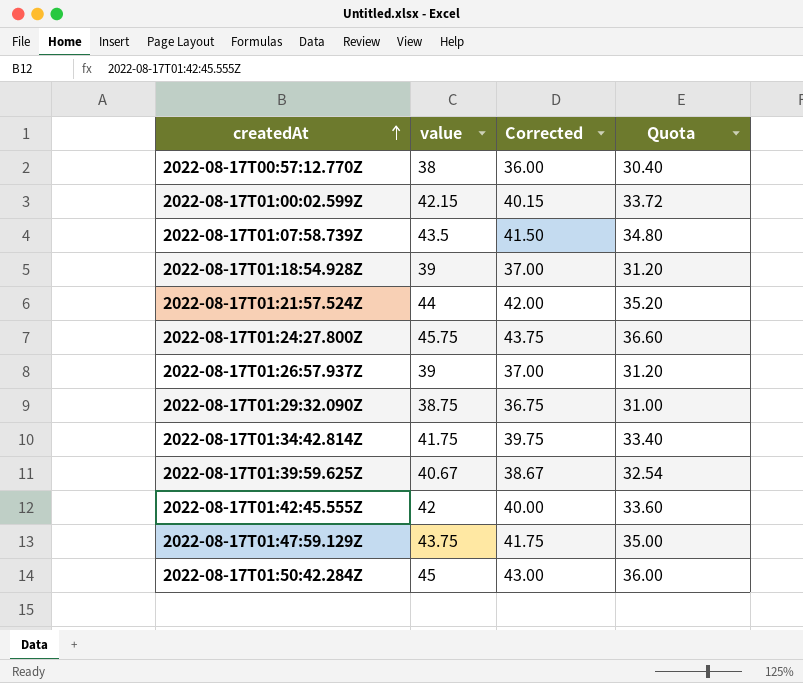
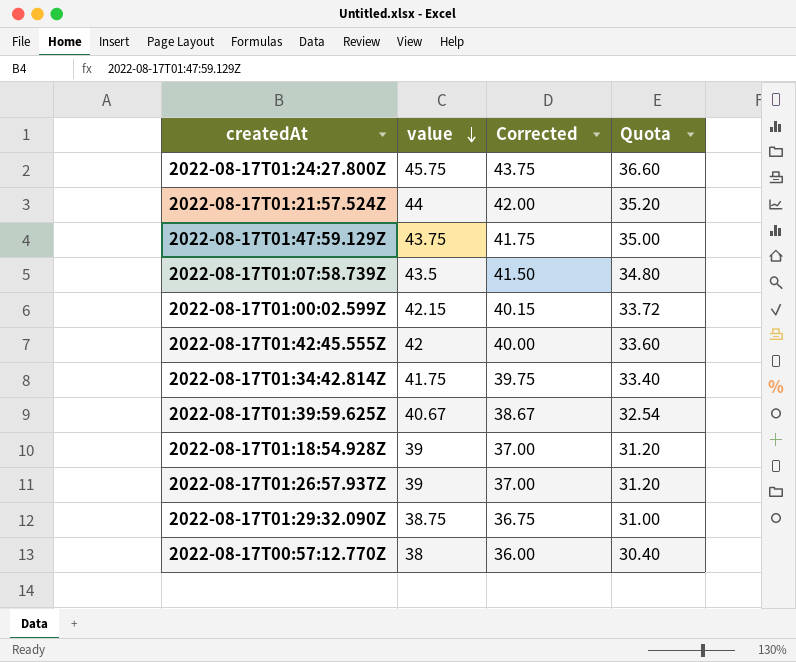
row order: createdAt ascending -> value descending
row 2022-08-17T01:50:42.284Z: 45 | 43.00 | 36.00 -> none

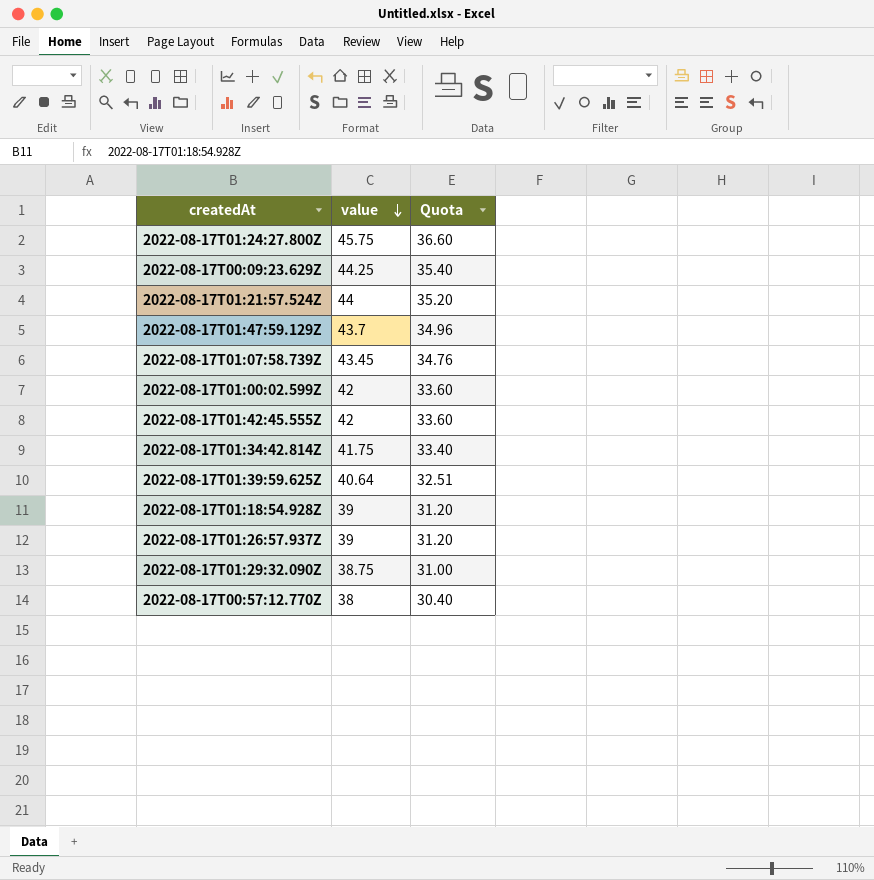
column Corrected | formula: [value] - 2 -> none
row 2022-08-17T00:09:23.629Z: none -> 44.25 | 35.40
2022-08-17T01:47:59.129Z | value: 43.75 -> 43.7
2022-08-17T01:47:59.129Z | Quota: 35.00 -> 34.96
2022-08-17T01:07:58.739Z | value: 43.5 -> 43.45
2022-08-17T01:07:58.739Z | Quota: 34.80 -> 34.76
2022-08-17T01:00:02.599Z | value: 42.15 -> 42
2022-08-17T01:00:02.599Z | Quota: 33.72 -> 33.60
2022-08-17T01:39:59.625Z | value: 40.67 -> 40.64
2022-08-17T01:39:59.625Z | Quota: 32.54 -> 32.51

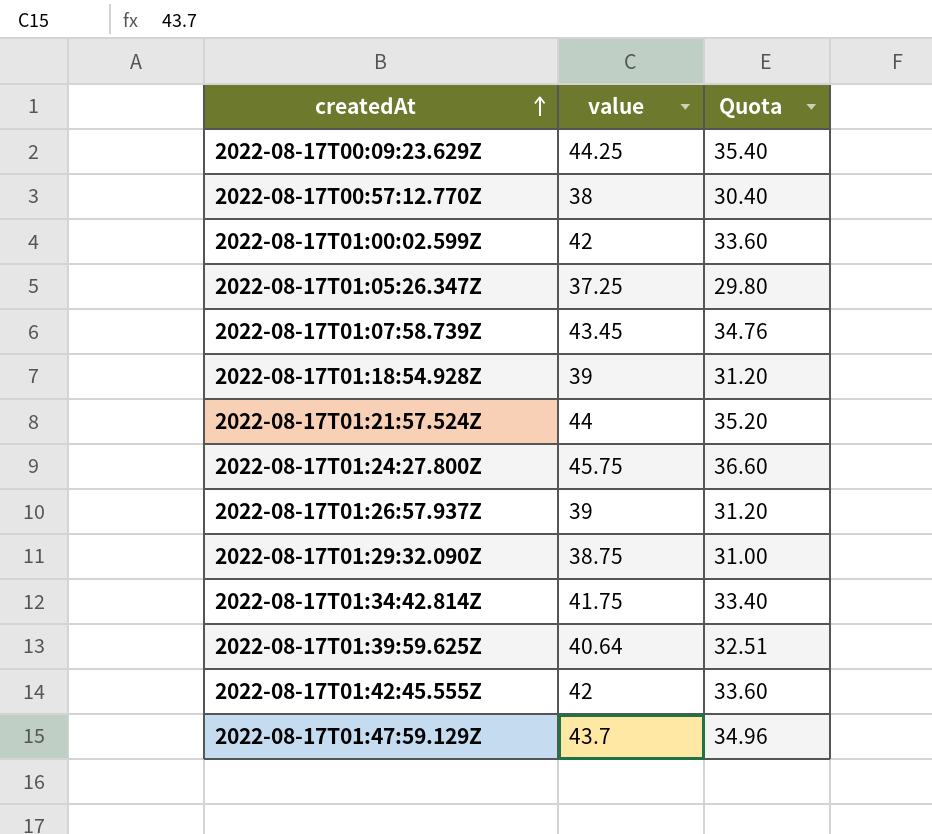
row order: value descending -> createdAt ascending
row 2022-08-17T01:05:26.347Z: none -> 37.25 | 29.80

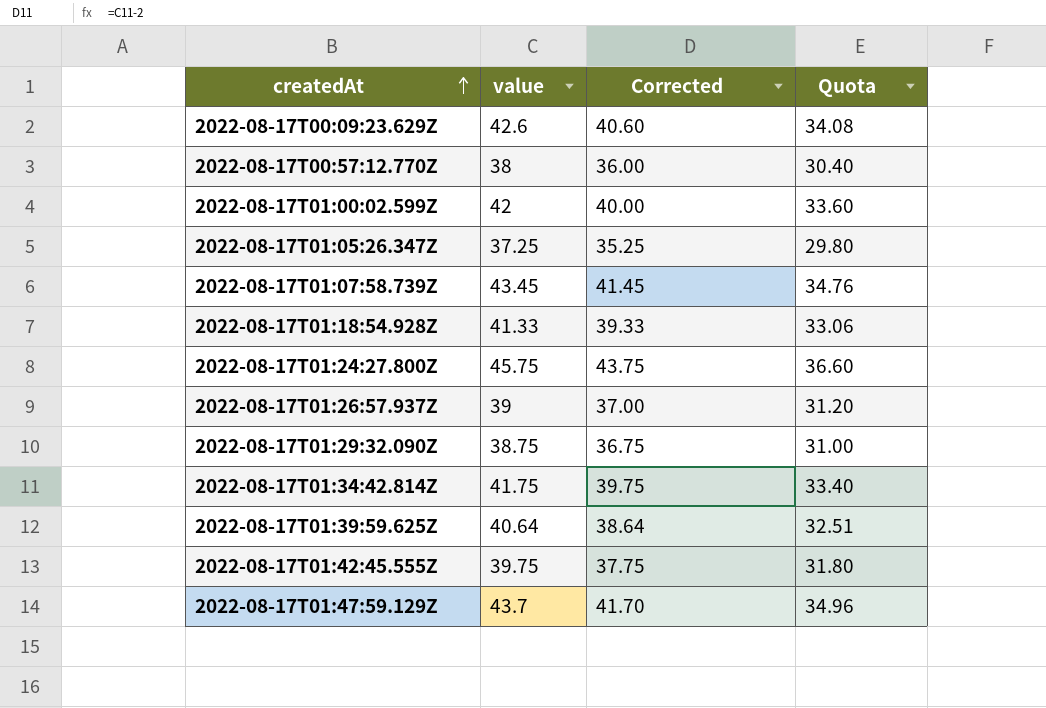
column Corrected | formula: none -> [value] - 2
row 2022-08-17T01:21:57.524Z: 44 | 35.20 -> none
2022-08-17T00:09:23.629Z | value: 44.25 -> 42.6
2022-08-17T00:09:23.629Z | Quota: 35.40 -> 34.08
2022-08-17T01:18:54.928Z | value: 39 -> 41.33
2022-08-17T01:18:54.928Z | Quota: 31.20 -> 33.06
2022-08-17T01:42:45.555Z | value: 42 -> 39.75
2022-08-17T01:42:45.555Z | Quota: 33.60 -> 31.80

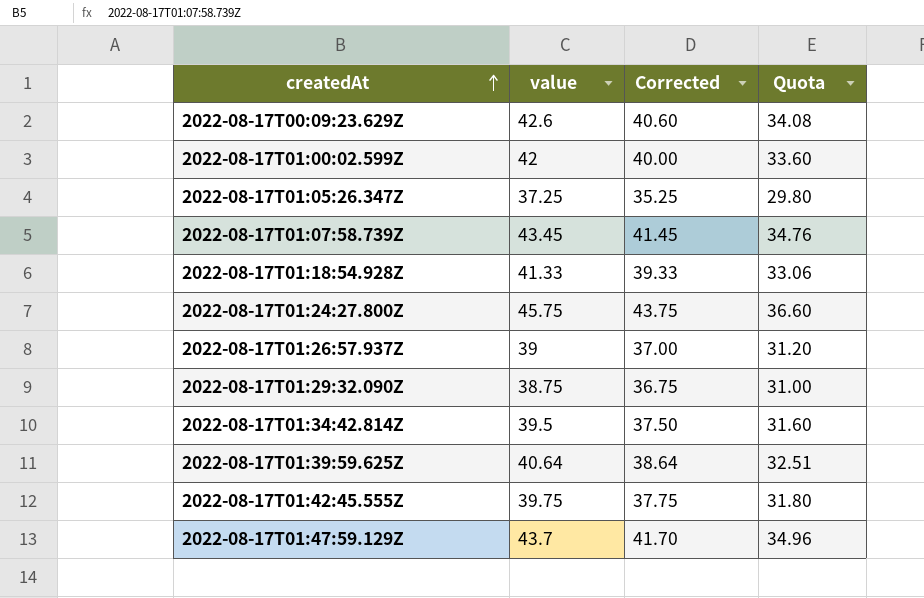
row 2022-08-17T00:57:12.770Z: 38 | 36.00 | 30.40 -> none
2022-08-17T01:34:42.814Z | value: 41.75 -> 39.5
2022-08-17T01:34:42.814Z | Corrected: 39.75 -> 37.50
2022-08-17T01:34:42.814Z | Quota: 33.40 -> 31.60

